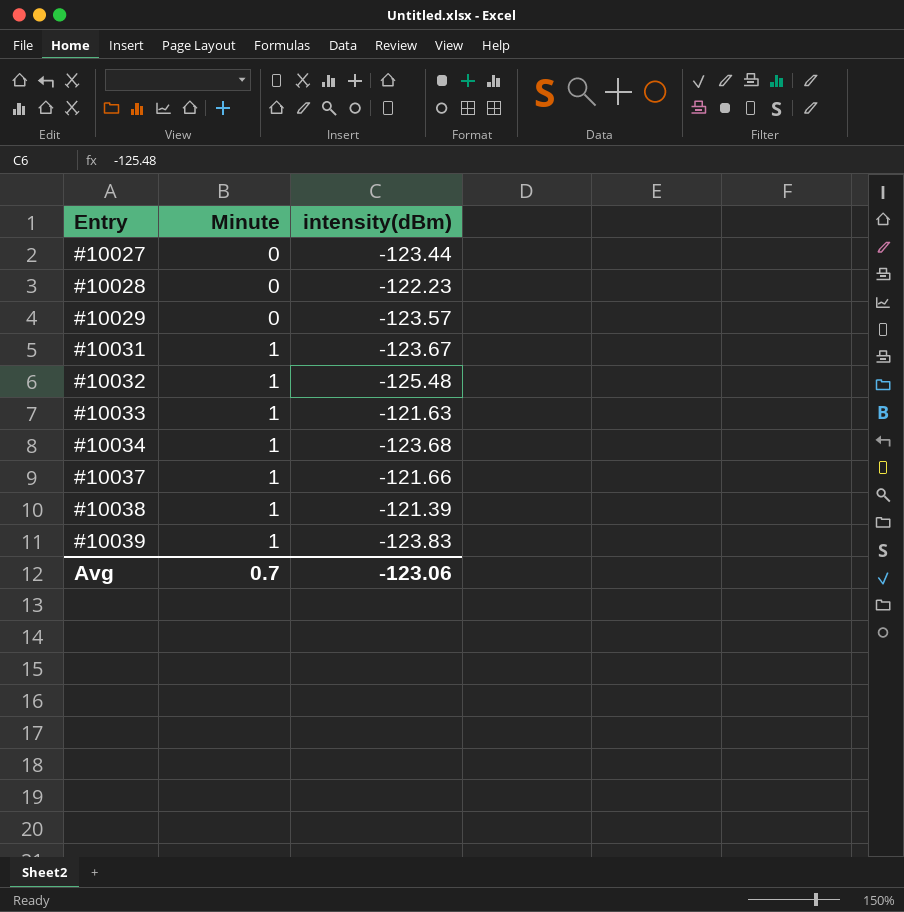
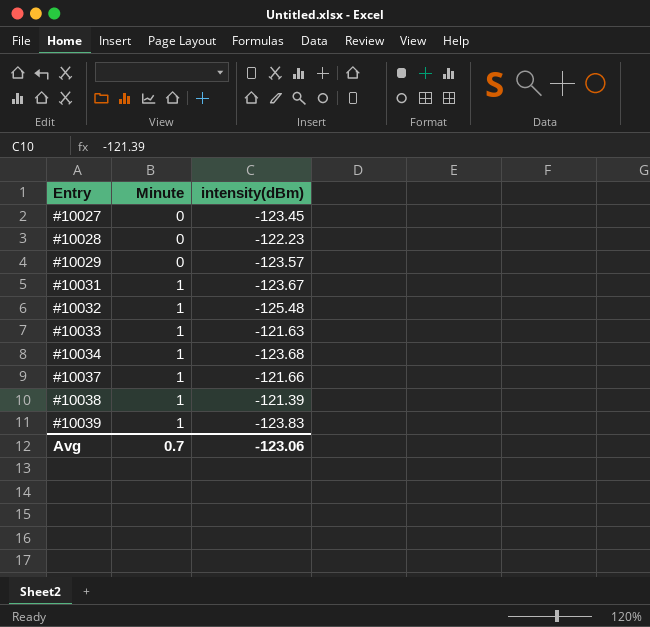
#10027 | intensity(dBm): -123.44 -> -123.45

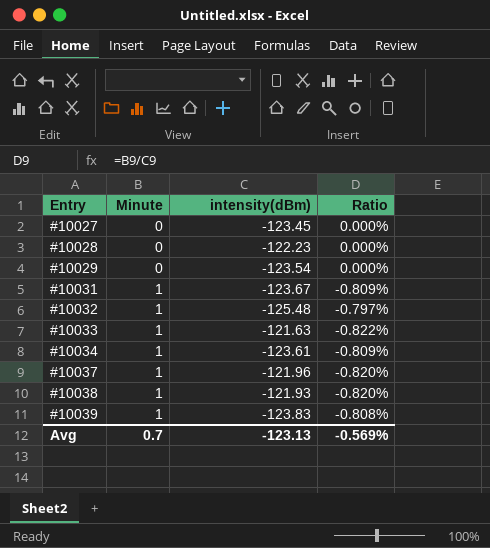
column Ratio | formula: none -> [Minute] / [intensity(dBm)]
#10029 | intensity(dBm): -123.57 -> -123.54
#10034 | intensity(dBm): -123.68 -> -123.61
#10037 | intensity(dBm): -121.66 -> -121.96
#10038 | intensity(dBm): -121.39 -> -121.93
Avg | intensity(dBm): -123.06 -> -123.13

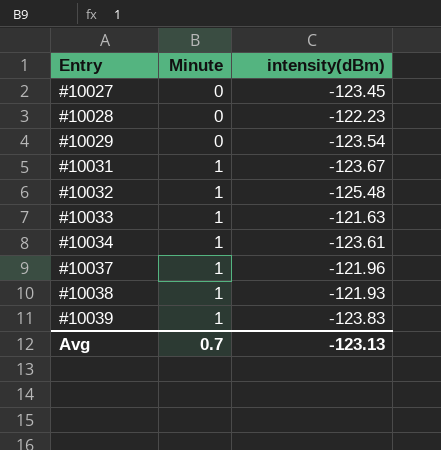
column Ratio | formula: [Minute] / [intensity(dBm)] -> none

